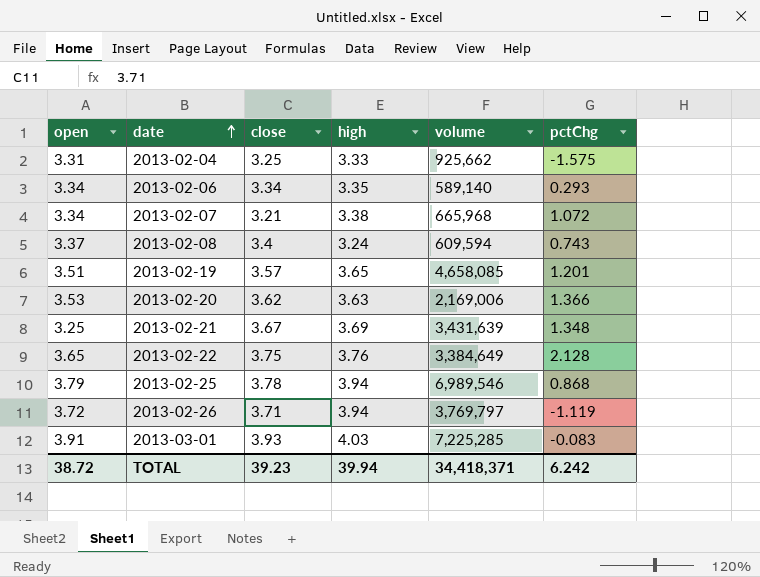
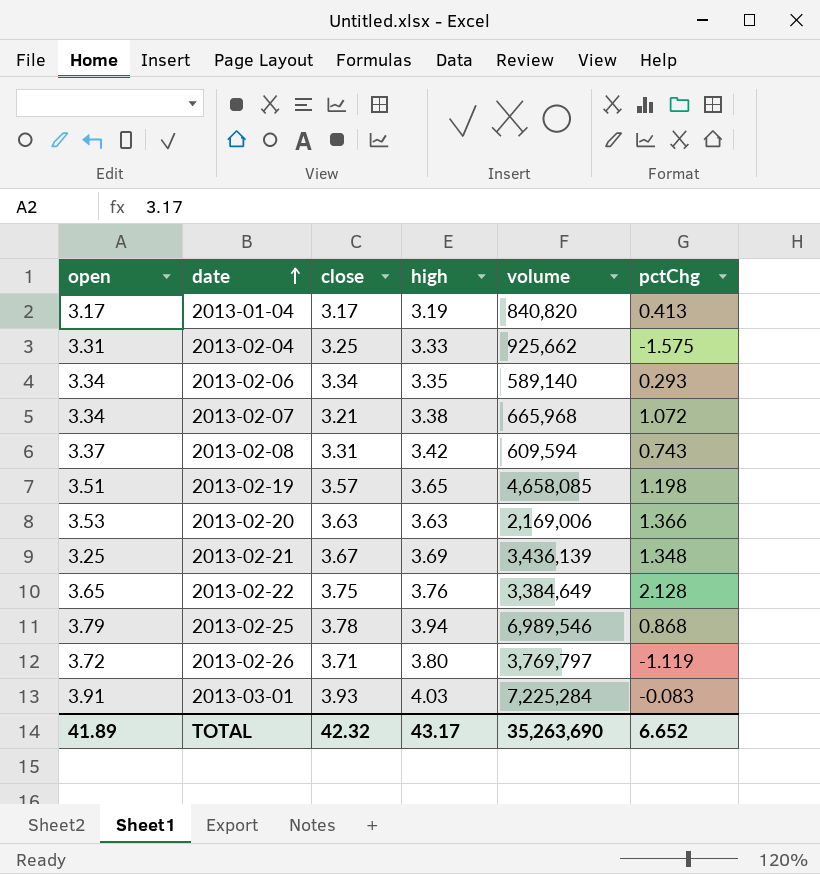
row 2013-01-04: none -> 3.17 | 3.17 | 3.19 | 840,820 | 0.413
2013-02-08 | close: 3.4 -> 3.31
2013-02-08 | high: 3.24 -> 3.42
2013-02-19 | pctChg: 1.201 -> 1.198
2013-02-20 | close: 3.62 -> 3.63
2013-02-21 | volume: 3,431,639 -> 3,436,139
2013-02-26 | high: 3.94 -> 3.80
2013-03-01 | volume: 7,225,285 -> 7,225,284
TOTAL | open: 38.72 -> 41.89
TOTAL | close: 39.23 -> 42.32
TOTAL | high: 39.94 -> 43.17
TOTAL | volume: 34,418,371 -> 35,263,690
TOTAL | pctChg: 6.242 -> 6.652

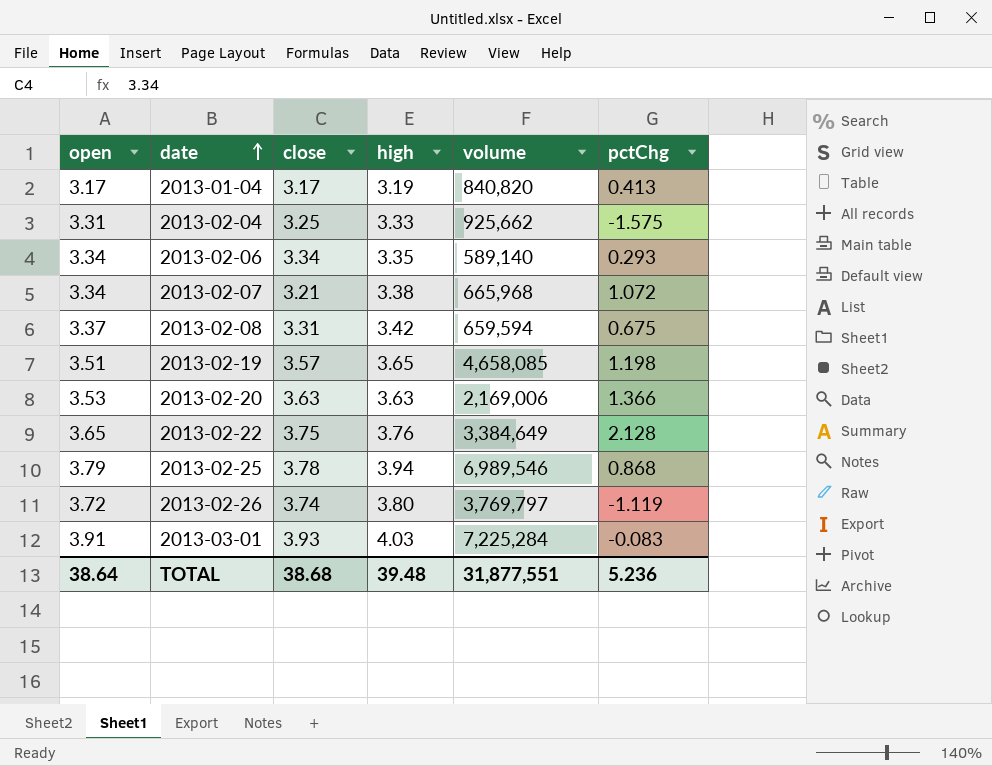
row 2013-02-21: 3.25 | 3.67 | 3.69 | 3,436,139 | 1.348 -> none
2013-02-08 | volume: 609,594 -> 659,594
2013-02-08 | pctChg: 0.743 -> 0.675
2013-02-26 | close: 3.71 -> 3.74
TOTAL | open: 41.89 -> 38.64
TOTAL | close: 42.32 -> 38.68
TOTAL | high: 43.17 -> 39.48
TOTAL | volume: 35,263,690 -> 31,877,551
TOTAL | pctChg: 6.652 -> 5.236

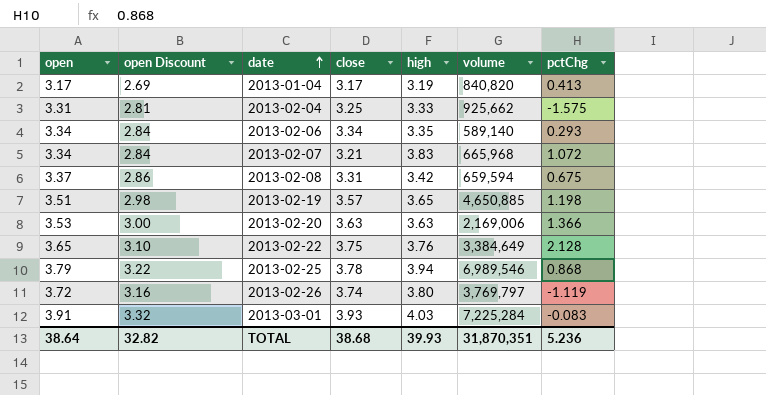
column open Discount | formula: none -> [open] * 0.85
2013-02-07 | high: 3.38 -> 3.83
2013-02-19 | volume: 4,658,085 -> 4,650,885
TOTAL | high: 39.48 -> 39.93
TOTAL | volume: 31,877,551 -> 31,870,351

